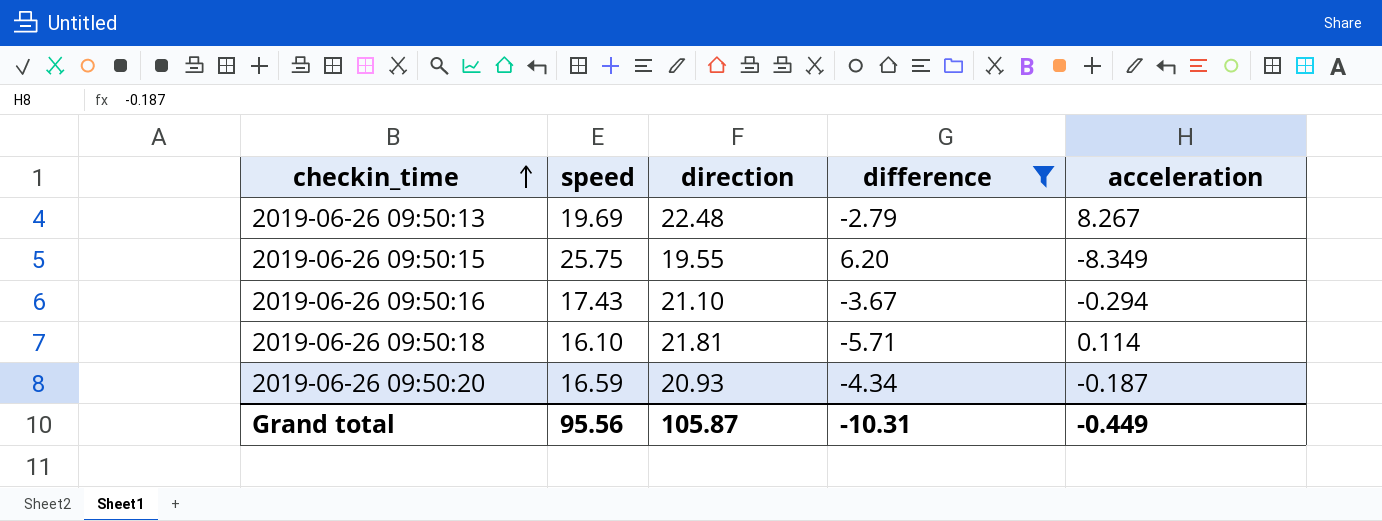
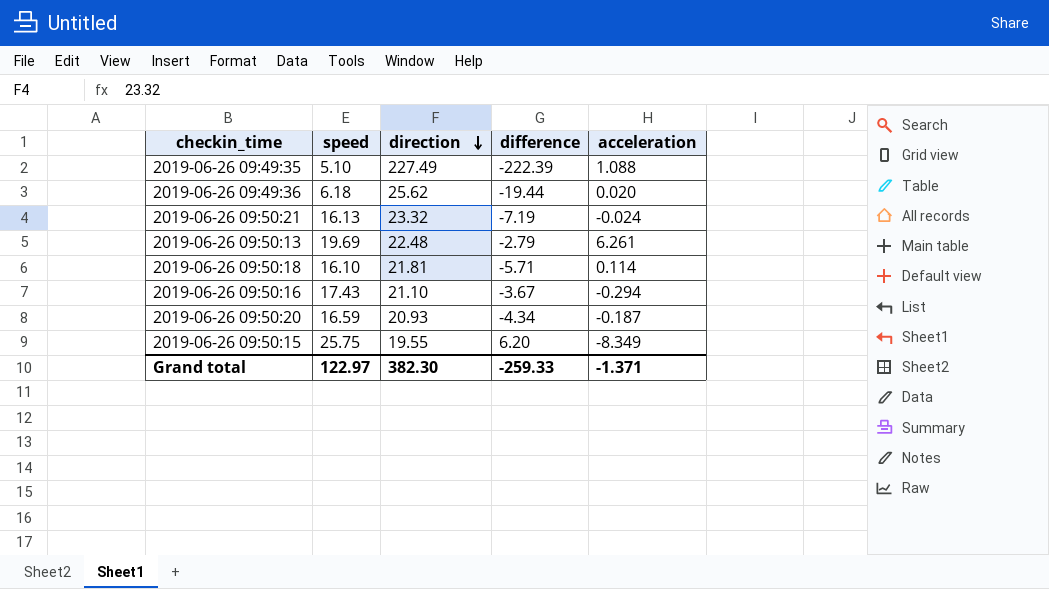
filter: difference >= -5.71 -> none
row order: checkin_time ascending -> direction descending
2019-06-26 09:50:13 | acceleration: 8.267 -> 6.261
Grand total | speed: 95.56 -> 122.97
Grand total | direction: 105.87 -> 382.30
Grand total | difference: -10.31 -> -259.33
Grand total | acceleration: -0.449 -> -1.371

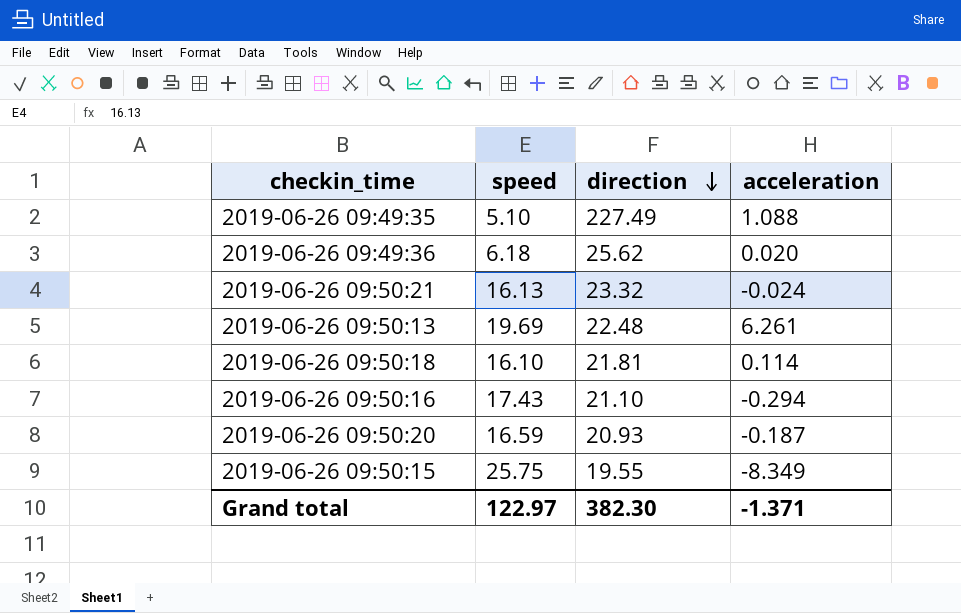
column difference | formula: [speed] - [direction] -> none

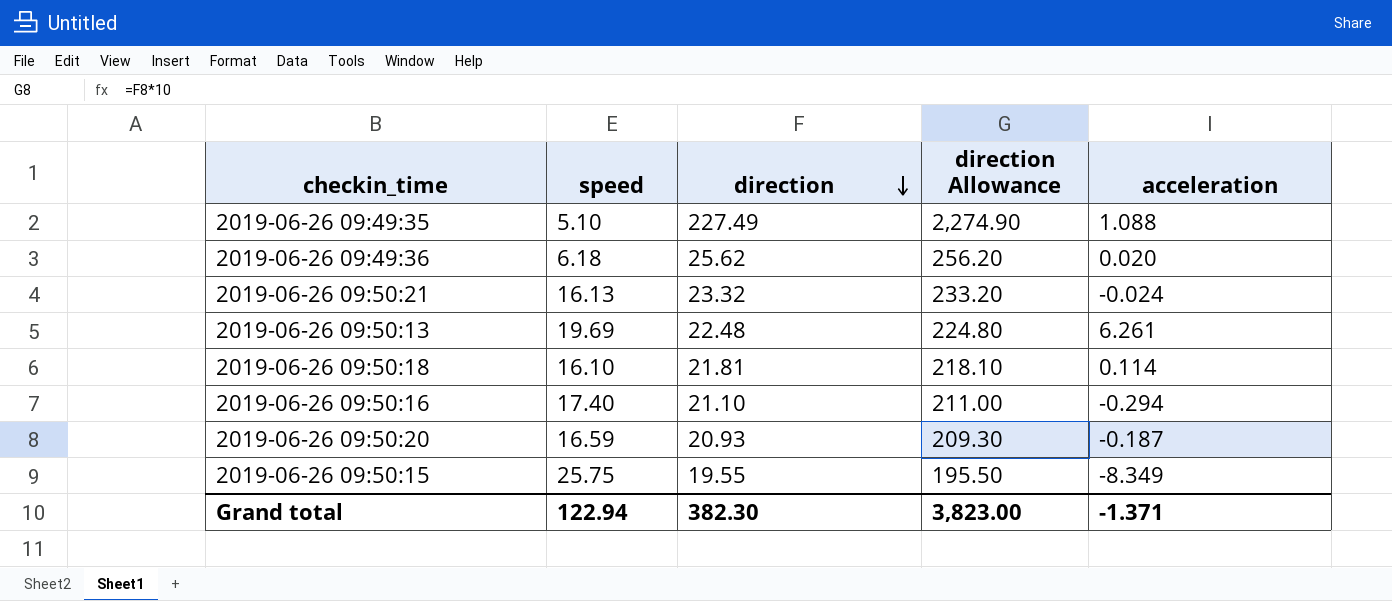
column direction Allowance | formula: none -> [direction] * 10
2019-06-26 09:50:16 | speed: 17.43 -> 17.40
Grand total | speed: 122.97 -> 122.94

